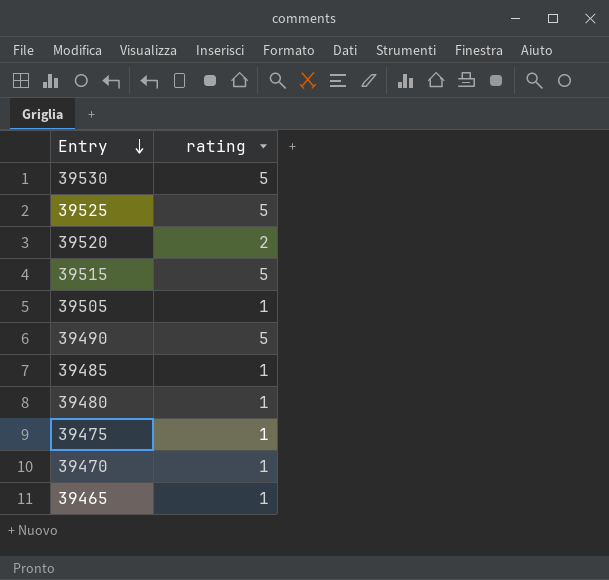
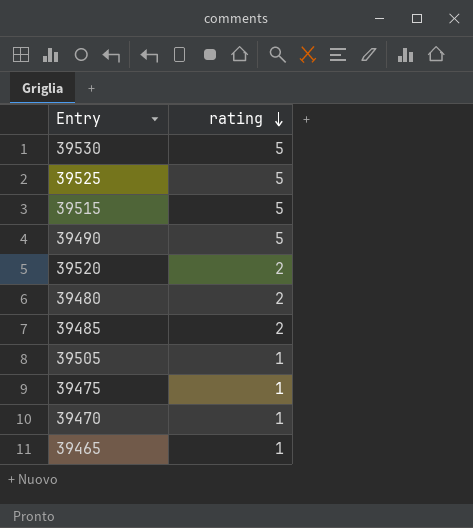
row order: Entry descending -> rating descending
39480 | rating: 1 -> 2
39485 | rating: 1 -> 2

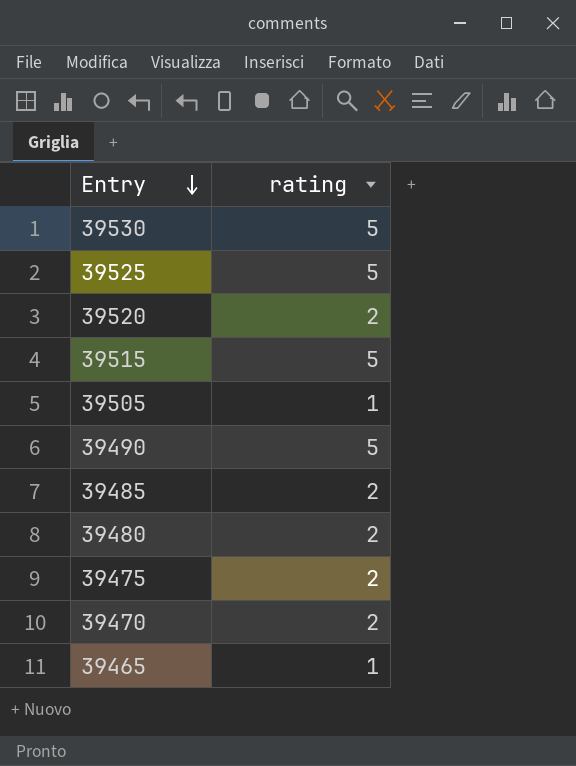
row order: rating descending -> Entry descending
39475 | rating: 1 -> 2
39470 | rating: 1 -> 2

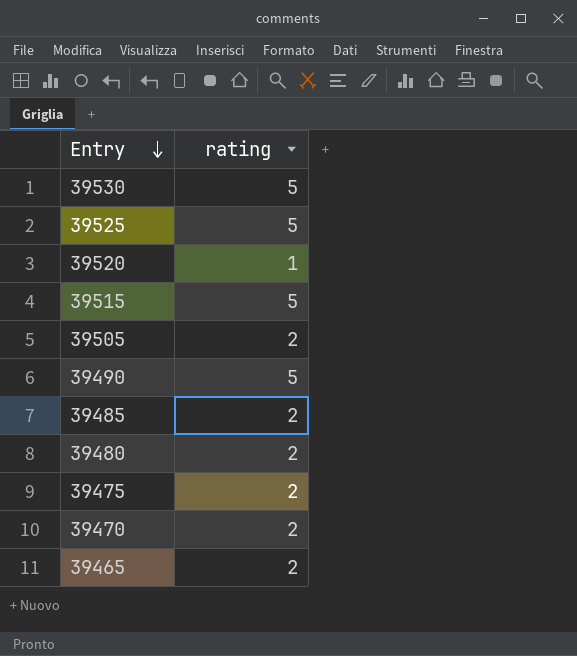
39520 | rating: 2 -> 1
39505 | rating: 1 -> 2
39465 | rating: 1 -> 2

